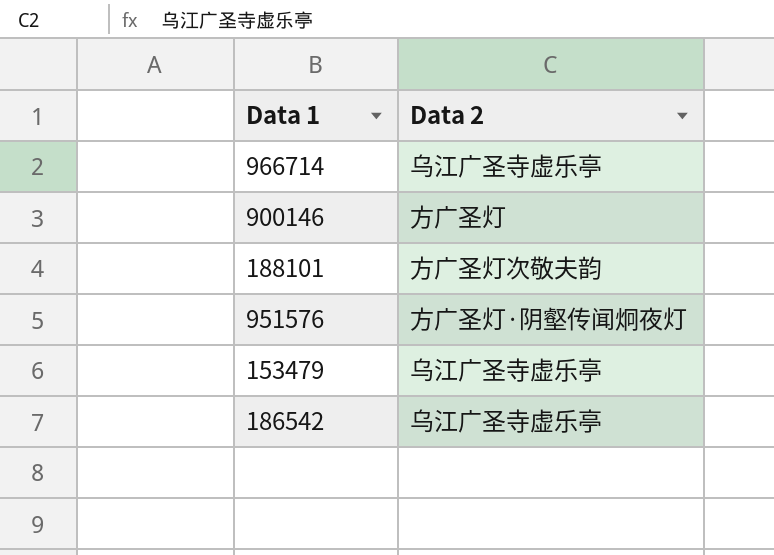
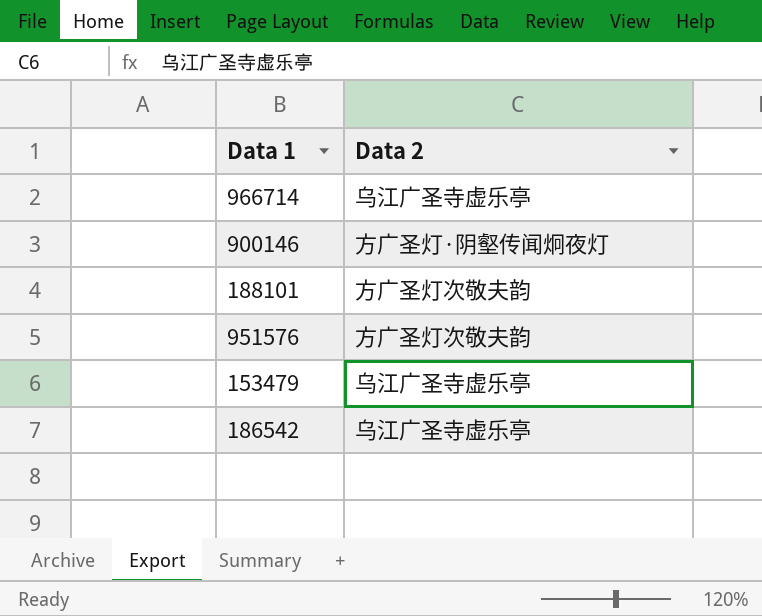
900146 | Data 2: 方广圣灯 -> 方广圣灯·阴壑传闻炯夜灯
951576 | Data 2: 方广圣灯·阴壑传闻炯夜灯 -> 方广圣灯次敬夫韵

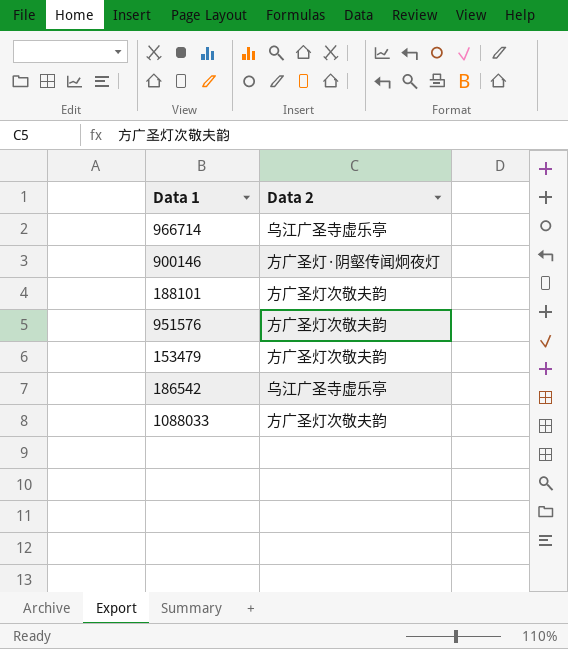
153479 | Data 2: 乌江广圣寺虚乐亭 -> 方广圣灯次敬夫韵
row 1088033: none -> 方广圣灯次敬夫韵

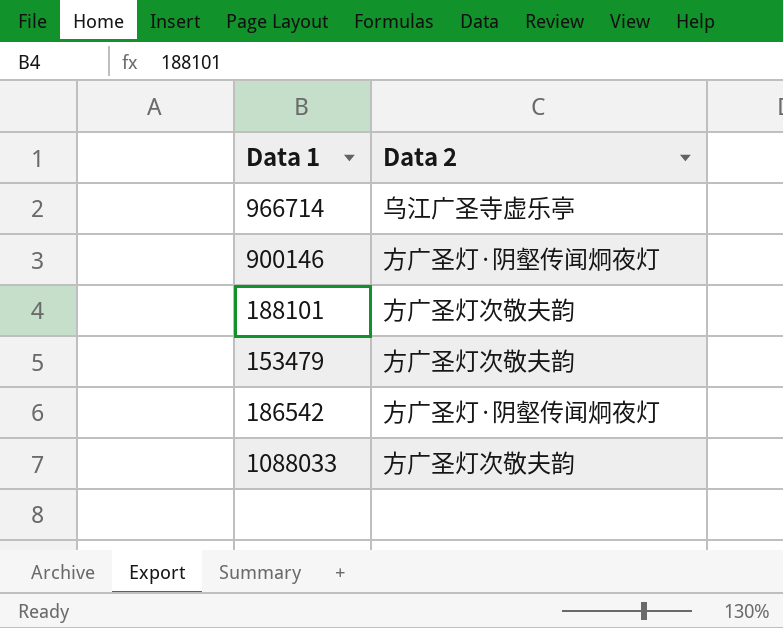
row 951576: 方广圣灯次敬夫韵 -> none
186542 | Data 2: 乌江广圣寺虚乐亭 -> 方广圣灯·阴壑传闻炯夜灯

